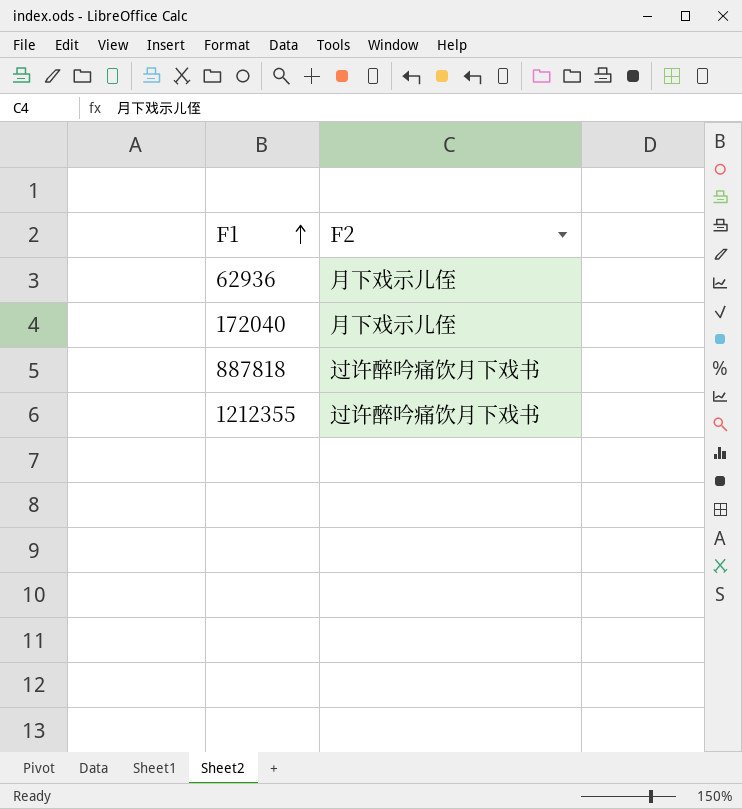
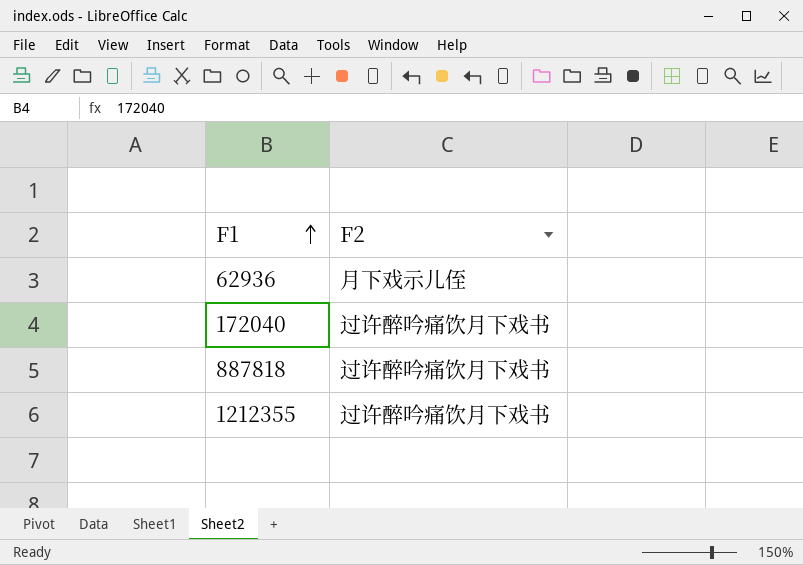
172040 | F2: 月下戏示儿侄 -> 过许醉吟痛饮月下戏书

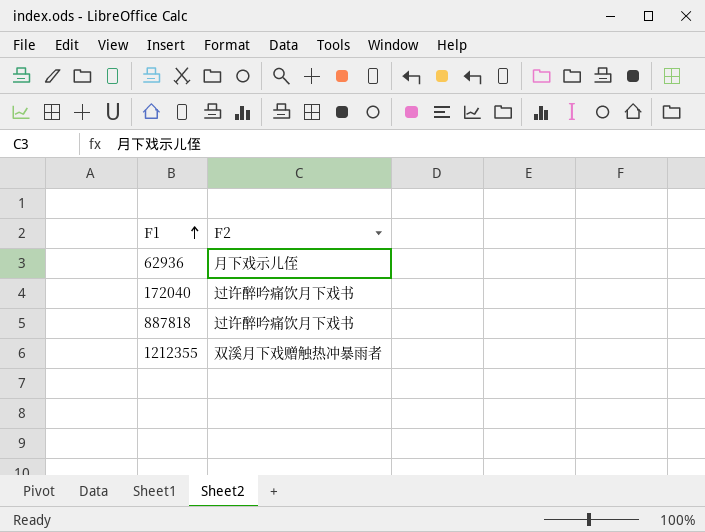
1212355 | F2: 过许醉吟痛饮月下戏书 -> 双溪月下戏赠触热冲暴雨者

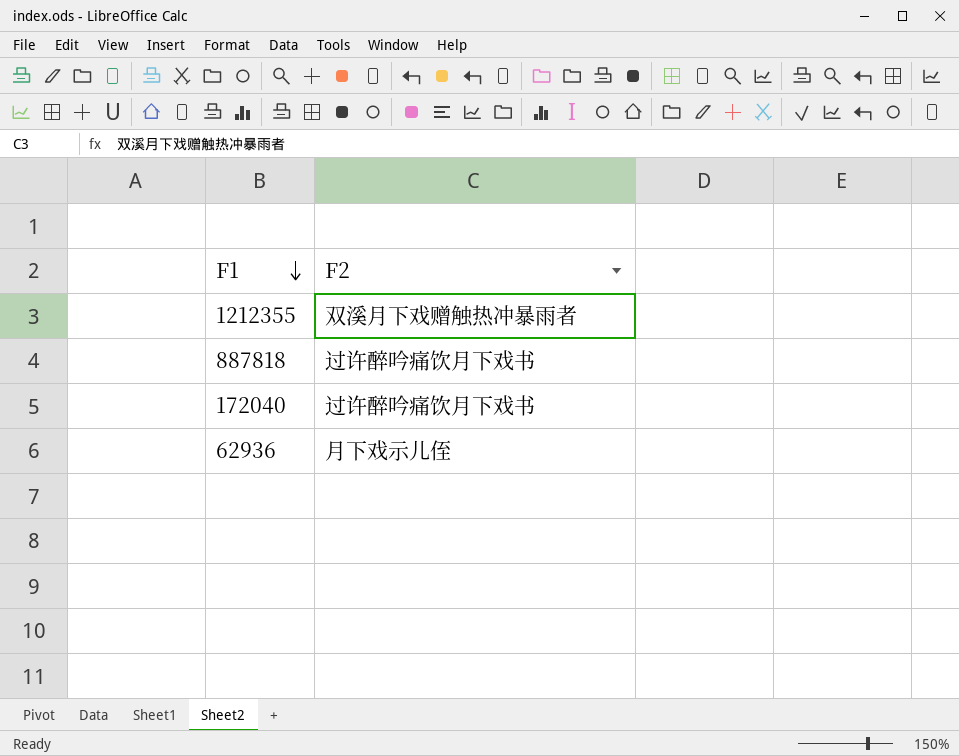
row order: F1 ascending -> F1 descending

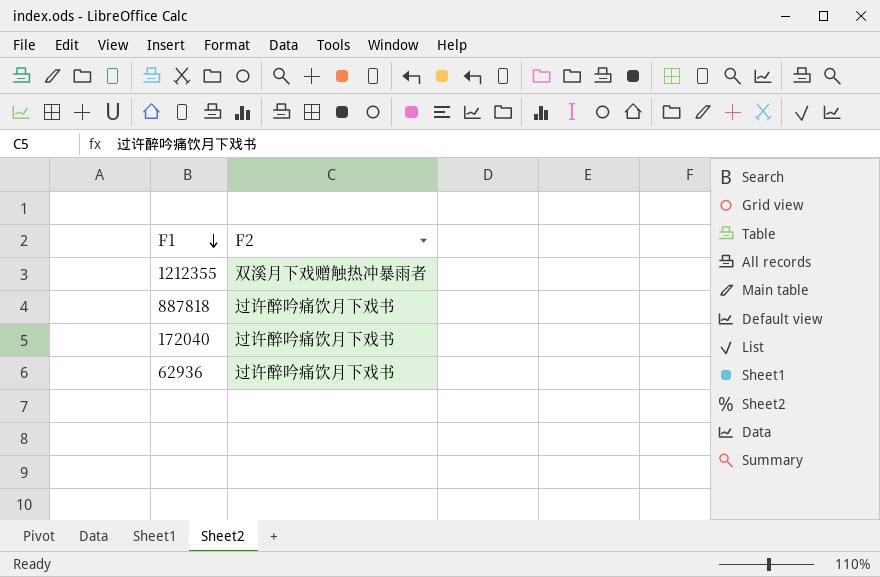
62936 | F2: 月下戏示儿侄 -> 过许醉吟痛饮月下戏书

